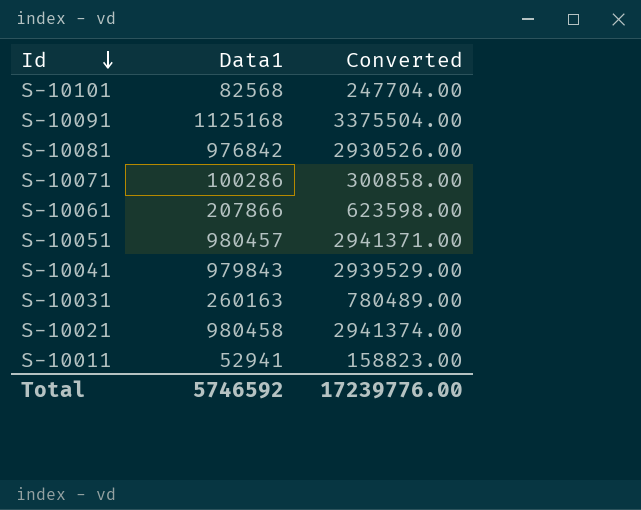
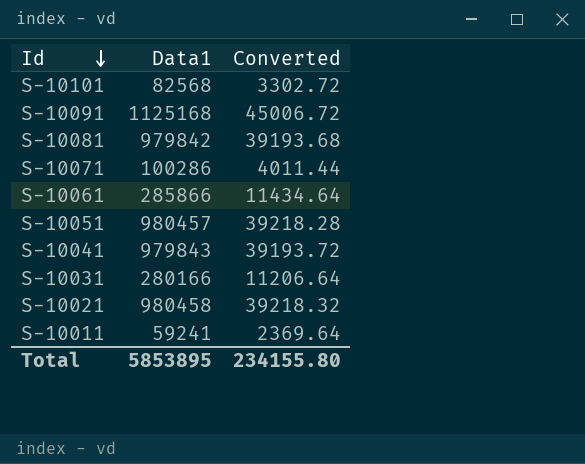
column Converted | formula: [Data1] * 3 -> [Data1] * 0.04
S-10081 | Data1: 976842 -> 979842
S-10061 | Data1: 207866 -> 285866
S-10031 | Data1: 260163 -> 280166
S-10011 | Data1: 52941 -> 59241
Total | Data1: 5746592 -> 5853895
Total | Converted: 17239776.00 -> 234155.80

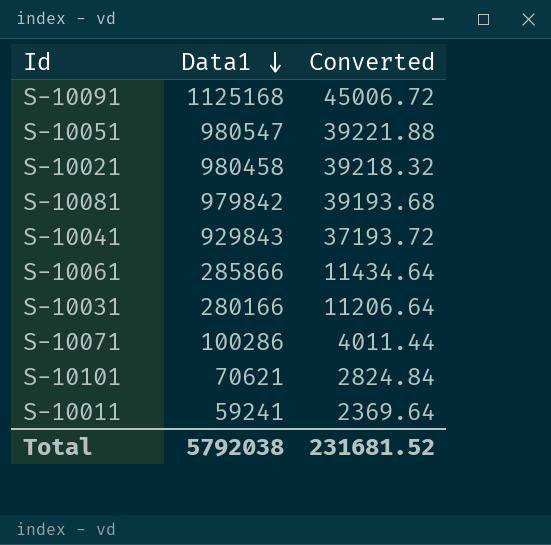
row order: Id descending -> Data1 descending
S-10051 | Data1: 980457 -> 980547
S-10051 | Converted: 39218.28 -> 39221.88
S-10041 | Data1: 979843 -> 929843
S-10041 | Converted: 39193.72 -> 37193.72
S-10101 | Data1: 82568 -> 70621
S-10101 | Converted: 3302.72 -> 2824.84
Total | Data1: 5853895 -> 5792038
Total | Converted: 234155.80 -> 231681.52

